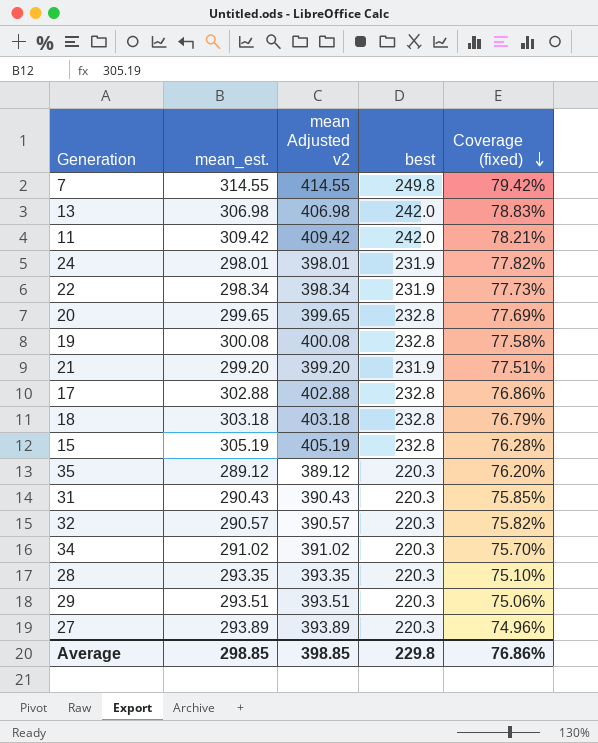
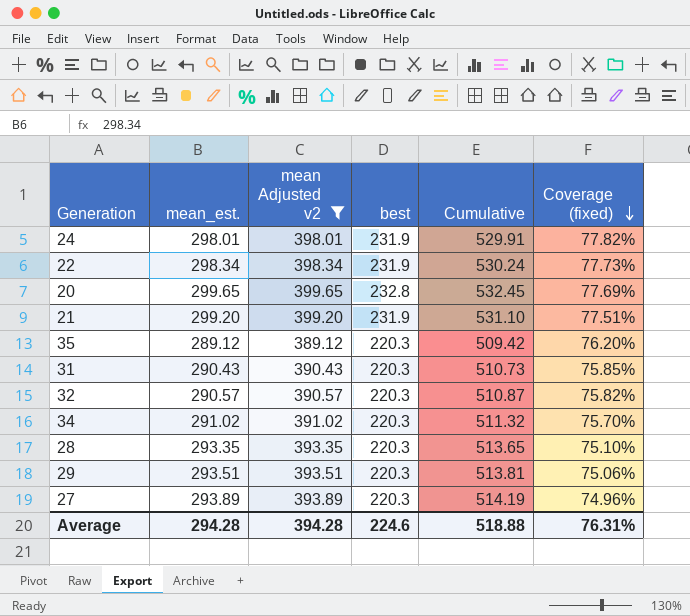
filter: none -> mean Adjusted v2 <= 399.65
column Cumulative | formula: none -> [mean_est.] + [best]
Average | mean_est.: 298.85 -> 294.28
Average | mean Adjusted v2: 398.85 -> 394.28
Average | best: 229.8 -> 224.6
Average | Coverage (fixed): 76.86% -> 76.31%

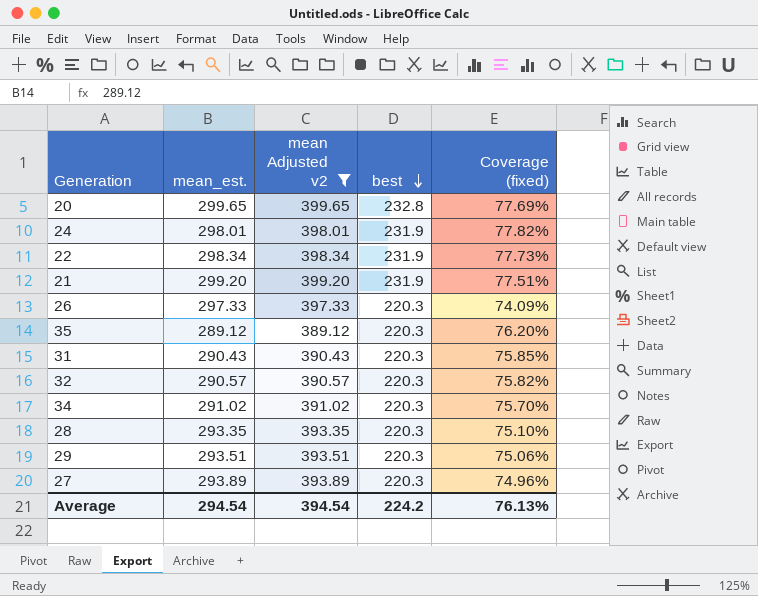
row order: Coverage (fixed) descending -> best descending
column Cumulative | formula: [mean_est.] + [best] -> none
row 26: none -> 297.33 | 397.33 | 220.3 | 74.09%
Average | mean_est.: 294.28 -> 294.54
Average | mean Adjusted v2: 394.28 -> 394.54
Average | best: 224.6 -> 224.2
Average | Coverage (fixed): 76.31% -> 76.13%

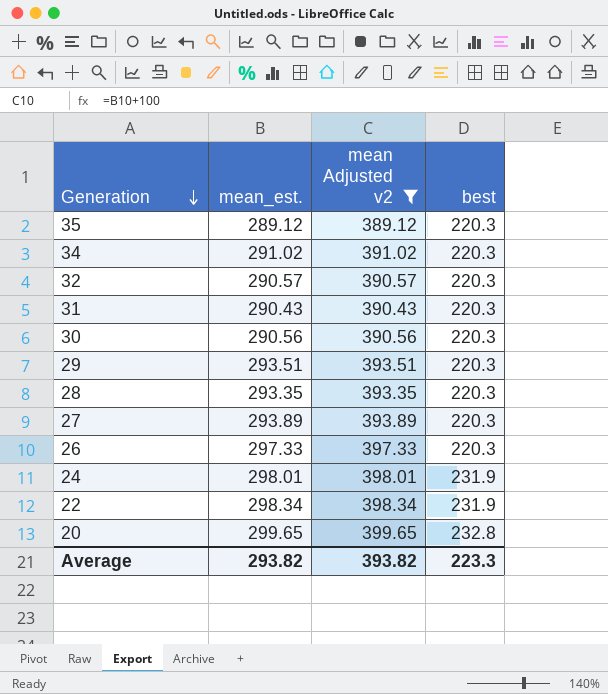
row order: best descending -> Generation descending
column Coverage (fixed) | formula: [best] / [mean_est.] -> none
row 21: 299.20 | 399.20 | 231.9 | 77.51% -> none
row 30: none -> 290.56 | 390.56 | 220.3
Average | mean_est.: 294.54 -> 293.82
Average | mean Adjusted v2: 394.54 -> 393.82
Average | best: 224.2 -> 223.3

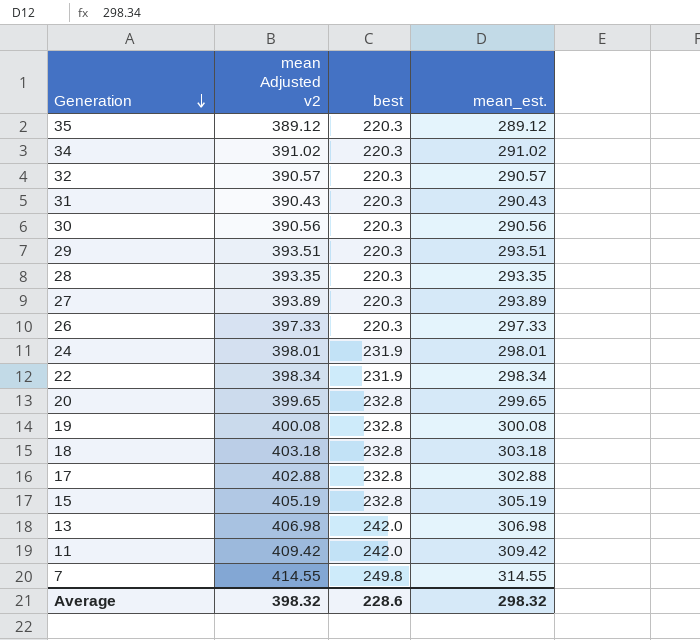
filter: mean Adjusted v2 <= 399.65 -> none
column mean_est. | position: 2 -> 4
Average | mean Adjusted v2: 393.82 -> 398.32
Average | best: 223.3 -> 228.6
Average | mean_est.: 293.82 -> 298.32

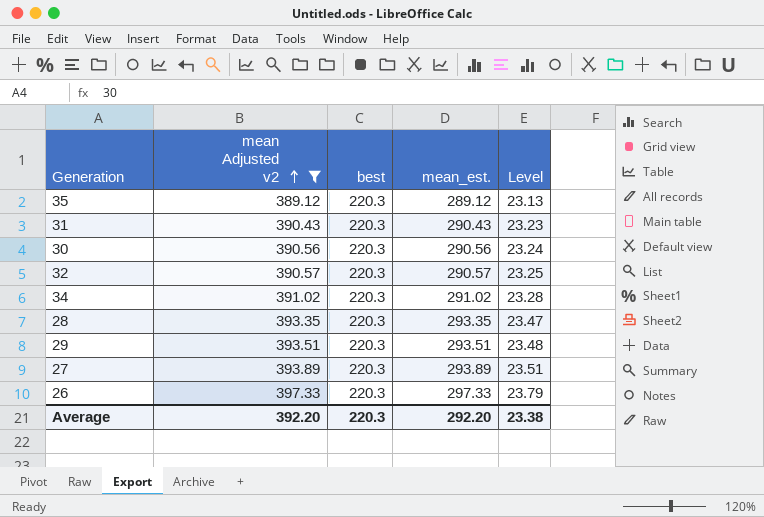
filter: none -> mean Adjusted v2 <= 397.33
row order: Generation descending -> mean Adjusted v2 ascending
column Level | formula: none -> [mean_est.] * 0.08
Average | mean Adjusted v2: 398.32 -> 392.20
Average | best: 228.6 -> 220.3
Average | mean_est.: 298.32 -> 292.20

